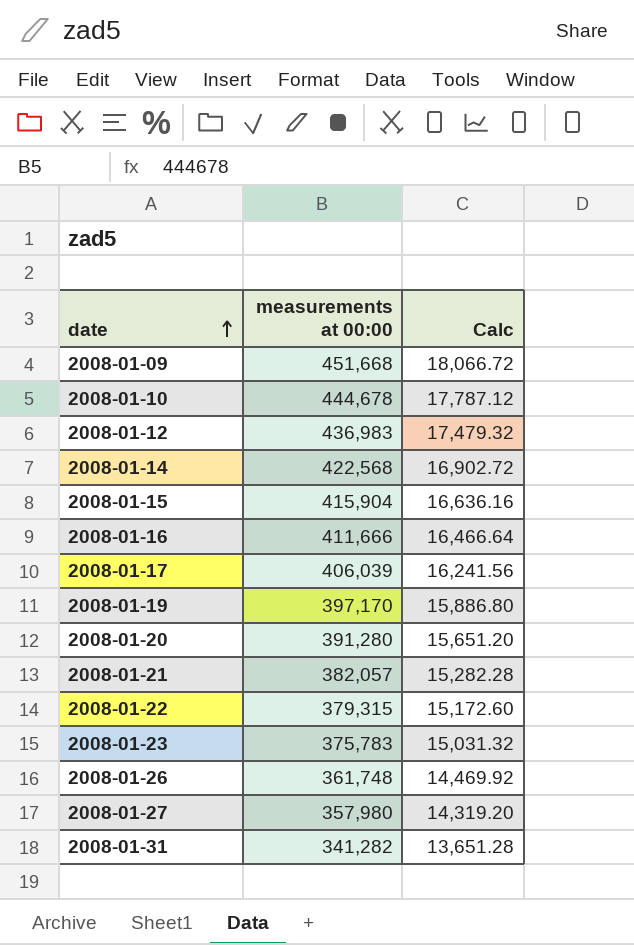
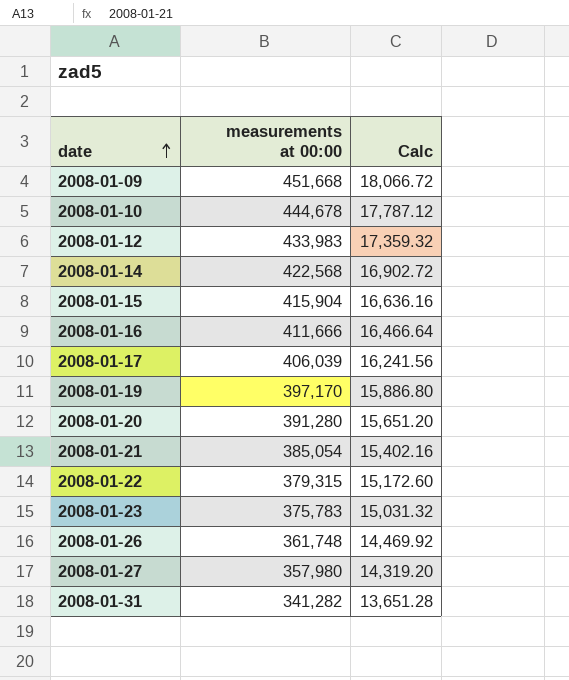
2008-01-12 | measurements at 00:00: 436,983 -> 433,983
2008-01-12 | Calc: 17,479.32 -> 17,359.32
2008-01-21 | measurements at 00:00: 382,057 -> 385,054
2008-01-21 | Calc: 15,282.28 -> 15,402.16

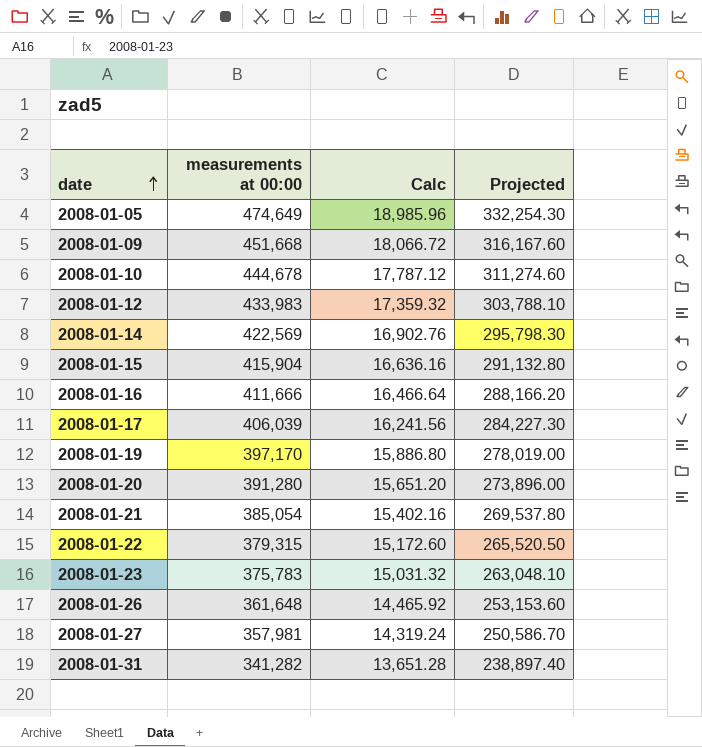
column Projected | formula: none -> [measurements at 00:00] * 0.7
row 2008-01-05: none -> 474,649 | 18,985.96 | 332,254.30
2008-01-14 | measurements at 00:00: 422,568 -> 422,569
2008-01-14 | Calc: 16,902.72 -> 16,902.76
2008-01-26 | measurements at 00:00: 361,748 -> 361,648
2008-01-26 | Calc: 14,469.92 -> 14,465.92
2008-01-27 | measurements at 00:00: 357,980 -> 357,981
2008-01-27 | Calc: 14,319.20 -> 14,319.24

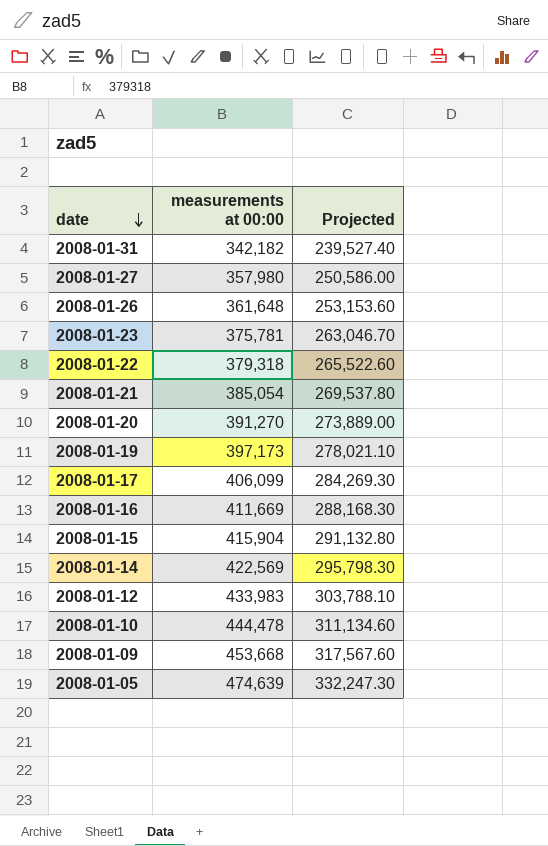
row order: date ascending -> date descending
column Calc | formula: [measurements at 00:00] * 0.04 -> none
2008-01-31 | measurements at 00:00: 341,282 -> 342,182
2008-01-31 | Projected: 238,897.40 -> 239,527.40
2008-01-27 | measurements at 00:00: 357,981 -> 357,980
2008-01-27 | Projected: 250,586.70 -> 250,586.00
2008-01-23 | measurements at 00:00: 375,783 -> 375,781
2008-01-23 | Projected: 263,048.10 -> 263,046.70
2008-01-22 | measurements at 00:00: 379,315 -> 379,318
2008-01-22 | Projected: 265,520.50 -> 265,522.60
2008-01-20 | measurements at 00:00: 391,280 -> 391,270
2008-01-20 | Projected: 273,896.00 -> 273,889.00
2008-01-19 | measurements at 00:00: 397,170 -> 397,173
2008-01-19 | Projected: 278,019.00 -> 278,021.10
2008-01-17 | measurements at 00:00: 406,039 -> 406,099
2008-01-17 | Projected: 284,227.30 -> 284,269.30
2008-01-16 | measurements at 00:00: 411,666 -> 411,669
2008-01-16 | Projected: 288,166.20 -> 288,168.30
2008-01-10 | measurements at 00:00: 444,678 -> 444,478
2008-01-10 | Projected: 311,274.60 -> 311,134.60
2008-01-09 | measurements at 00:00: 451,668 -> 453,668
2008-01-09 | Projected: 316,167.60 -> 317,567.60
2008-01-05 | measurements at 00:00: 474,649 -> 474,639
2008-01-05 | Projected: 332,254.30 -> 332,247.30

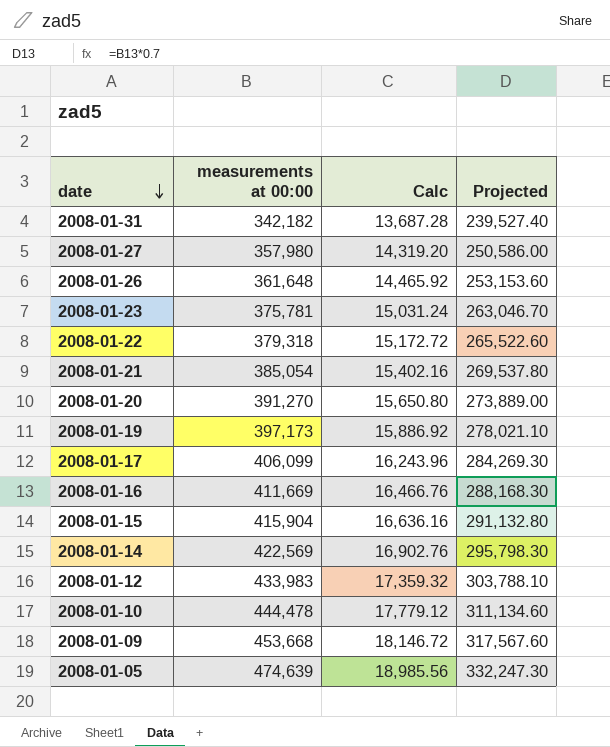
column Calc | formula: none -> [measurements at 00:00] * 0.04

